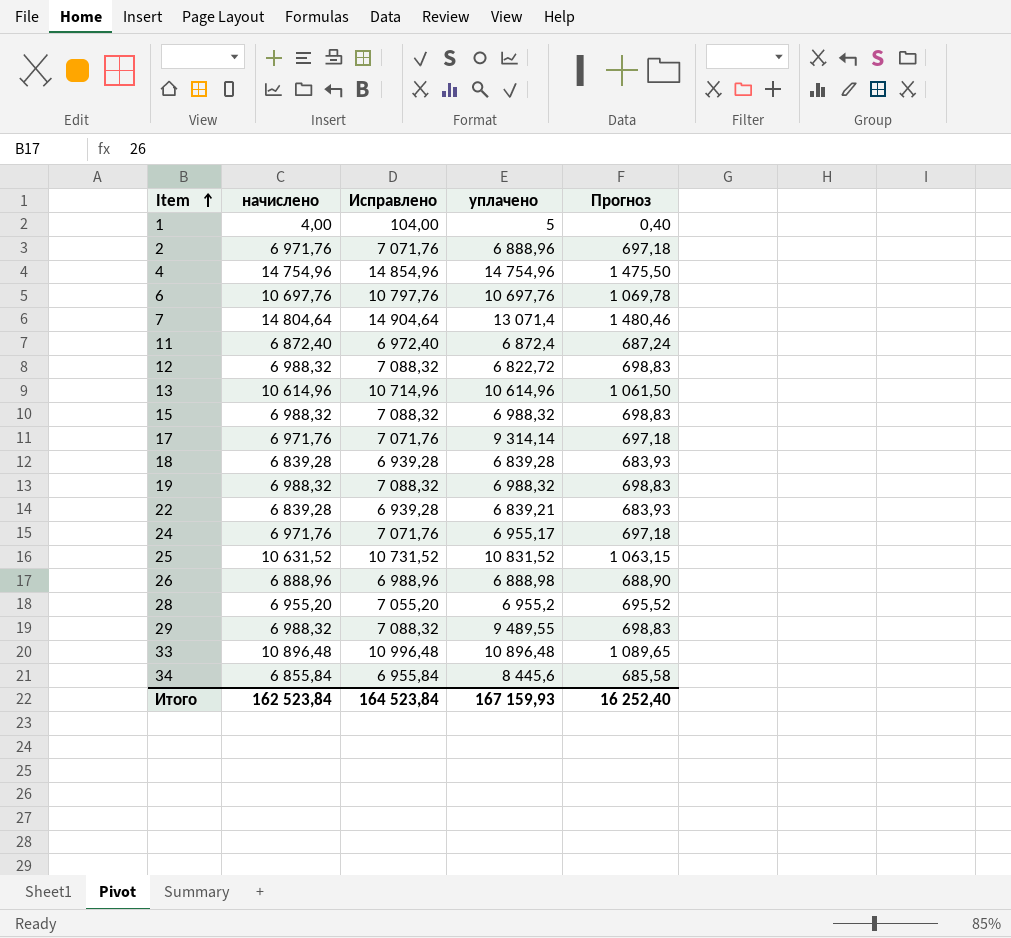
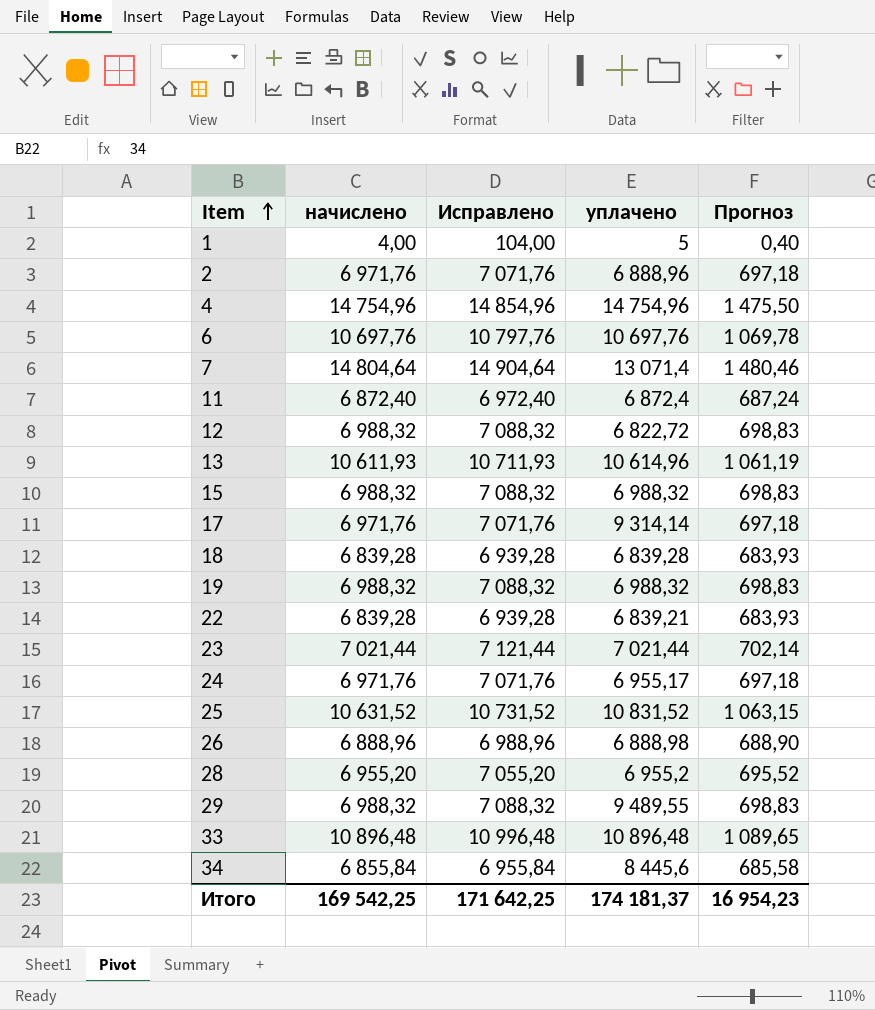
13 | начислено: 10 614,96 -> 10 611,93
13 | Исправлено: 10 714,96 -> 10 711,93
13 | Прогноз: 1 061,50 -> 1 061,19
row 23: none -> 7 021,44 | 7 121,44 | 7 021,44 | 702,14
Итого | начислено: 162 523,84 -> 169 542,25
Итого | Исправлено: 164 523,84 -> 171 642,25
Итого | уплачено: 167 159,93 -> 174 181,37
Итого | Прогноз: 16 252,40 -> 16 954,23

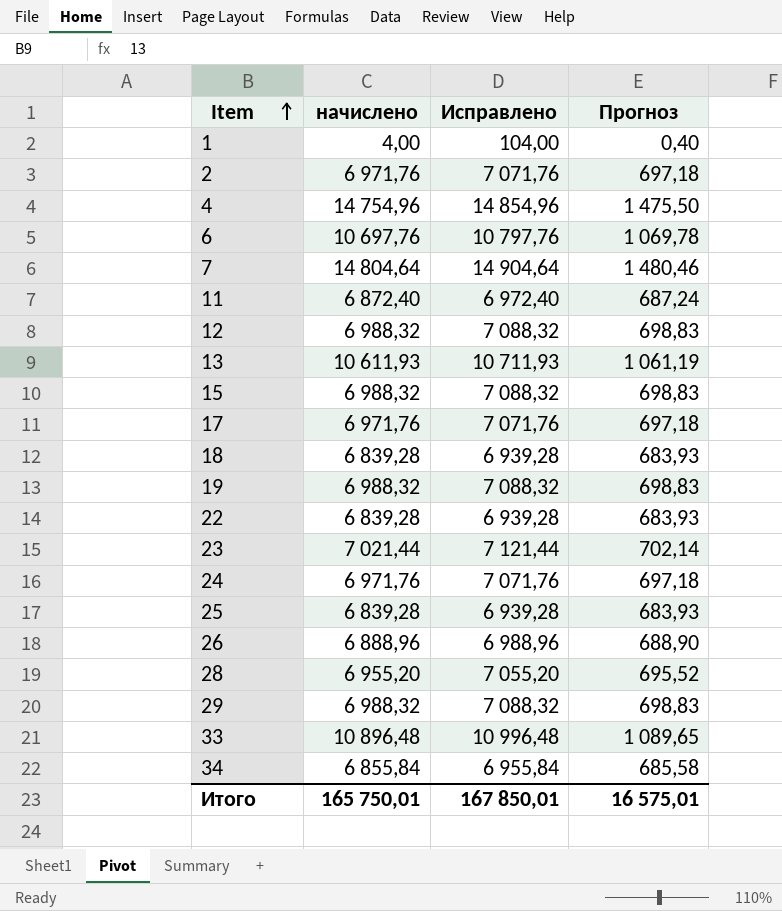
column уплачено | position: 4 -> none
25 | начислено: 10 631,52 -> 6 839,28
25 | Исправлено: 10 731,52 -> 6 939,28
25 | Прогноз: 1 063,15 -> 683,93
Итого | начислено: 169 542,25 -> 165 750,01
Итого | Исправлено: 171 642,25 -> 167 850,01
Итого | Прогноз: 16 954,23 -> 16 575,01

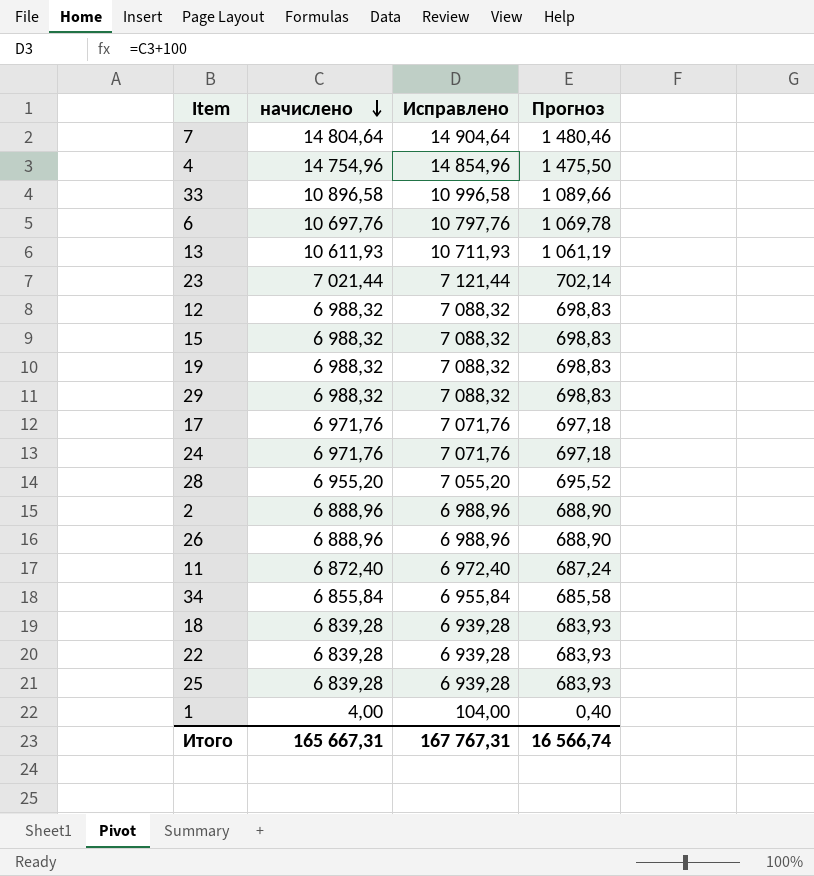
row order: Item ascending -> начислено descending
33 | начислено: 10 896,48 -> 10 896,58
33 | Исправлено: 10 996,48 -> 10 996,58
33 | Прогноз: 1 089,65 -> 1 089,66
2 | начислено: 6 971,76 -> 6 888,96
2 | Исправлено: 7 071,76 -> 6 988,96
2 | Прогноз: 697,18 -> 688,90
Итого | начислено: 165 750,01 -> 165 667,31
Итого | Исправлено: 167 850,01 -> 167 767,31
Итого | Прогноз: 16 575,01 -> 16 566,74

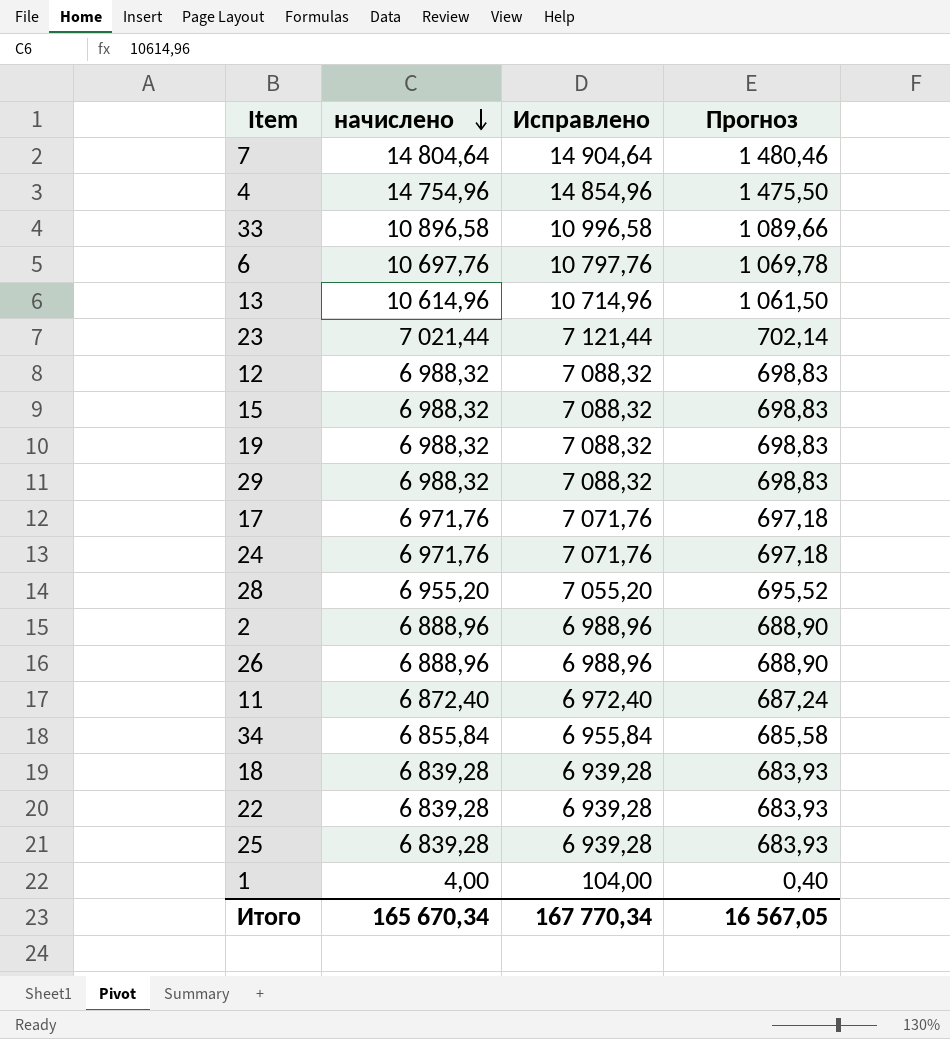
13 | начислено: 10 611,93 -> 10 614,96
13 | Исправлено: 10 711,93 -> 10 714,96
13 | Прогноз: 1 061,19 -> 1 061,50
Итого | начислено: 165 667,31 -> 165 670,34
Итого | Исправлено: 167 767,31 -> 167 770,34
Итого | Прогноз: 16 566,74 -> 16 567,05

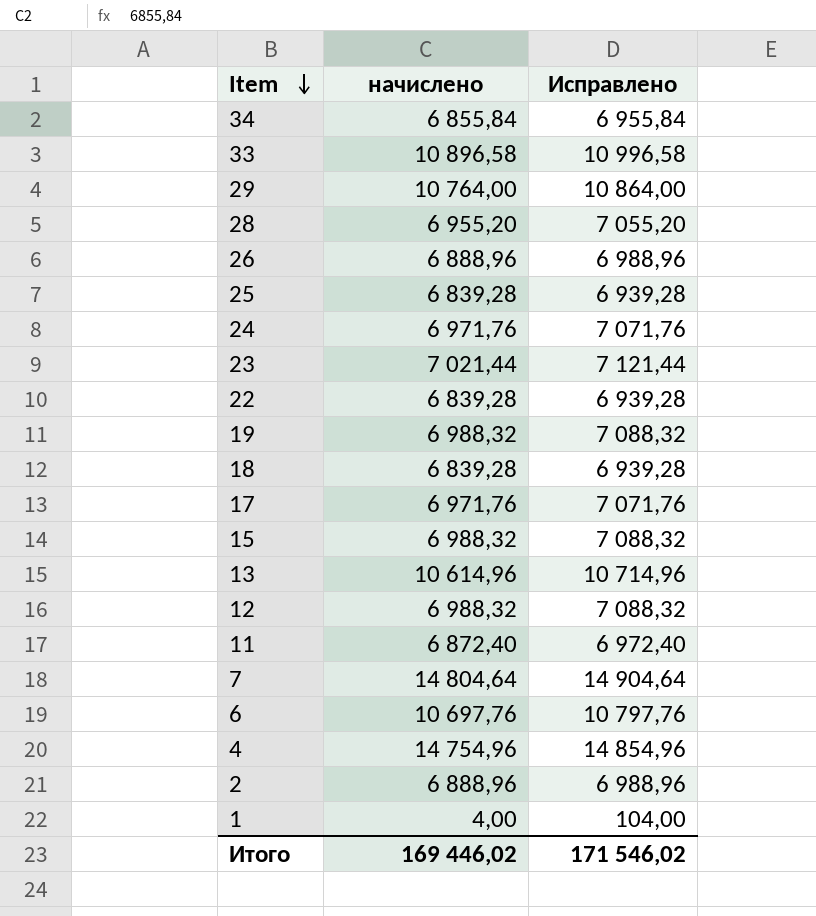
row order: начислено descending -> Item descending
column Прогноз | formula: [начислено] * 0,1 -> none
29 | начислено: 6 988,32 -> 10 764,00
29 | Исправлено: 7 088,32 -> 10 864,00
Итого | начислено: 165 670,34 -> 169 446,02
Итого | Исправлено: 167 770,34 -> 171 546,02

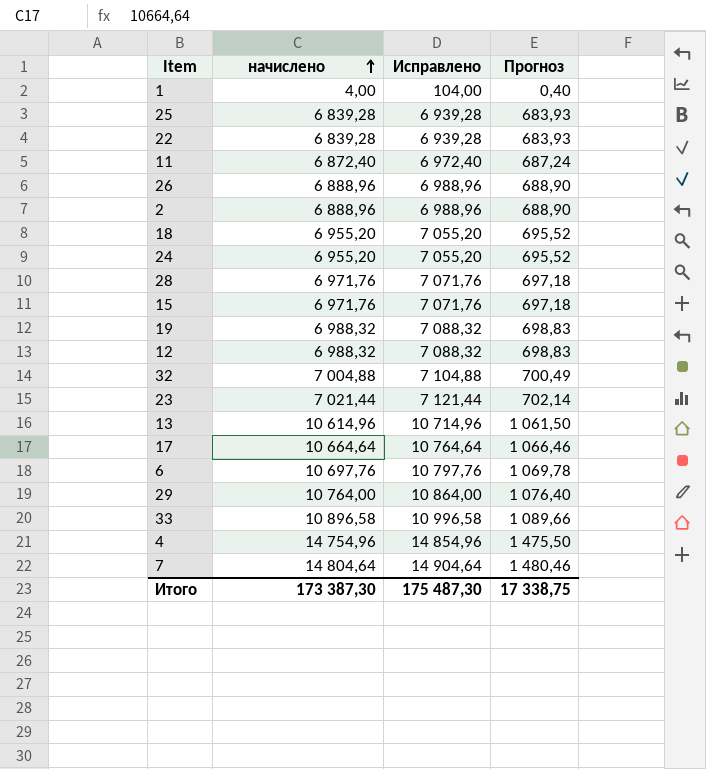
row order: Item descending -> начислено ascending
column Прогноз | formula: none -> [начислено] * 0,1
row 34: 6 855,84 | 6 955,84 -> none
18 | начислено: 6 839,28 -> 6 955,20
18 | Исправлено: 6 939,28 -> 7 055,20
24 | начислено: 6 971,76 -> 6 955,20
24 | Исправлено: 7 071,76 -> 7 055,20
28 | начислено: 6 955,20 -> 6 971,76
28 | Исправлено: 7 055,20 -> 7 071,76
15 | начислено: 6 988,32 -> 6 971,76
15 | Исправлено: 7 088,32 -> 7 071,76
row 32: none -> 7 004,88 | 7 104,88 | 700,49
17 | начислено: 6 971,76 -> 10 664,64
17 | Исправлено: 7 071,76 -> 10 764,64
Итого | начислено: 169 446,02 -> 173 387,30
Итого | Исправлено: 171 546,02 -> 175 487,30

